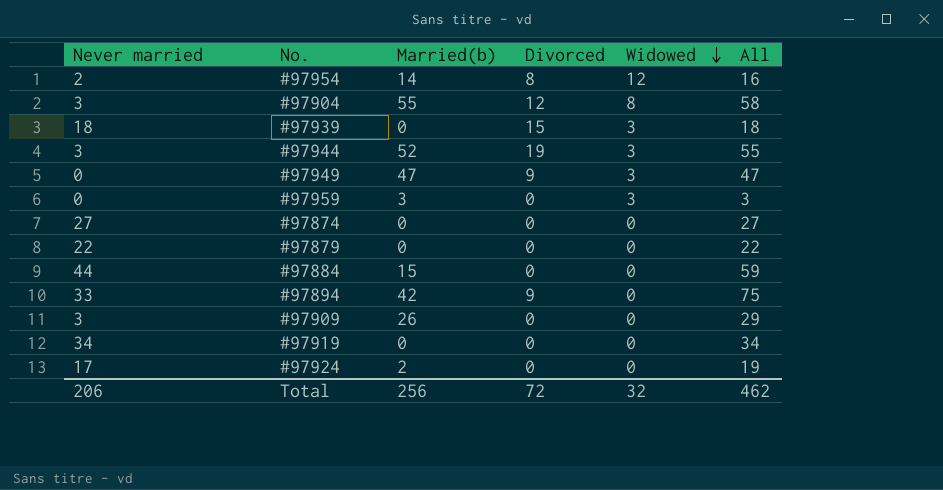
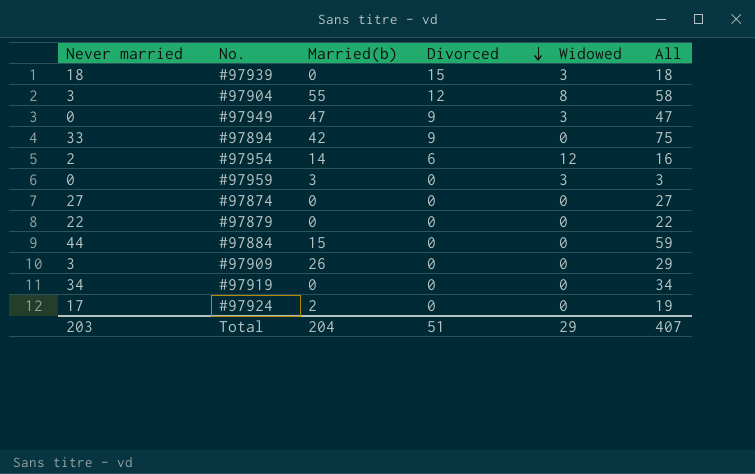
row order: Widowed descending -> Divorced descending
row #97944: 3 | 52 | 19 | 3 | 55 -> none
#97954 | Divorced: 8 -> 6
Total | Never married: 206 -> 203
Total | Married(b): 256 -> 204
Total | Divorced: 72 -> 51
Total | Widowed: 32 -> 29
Total | All: 462 -> 407

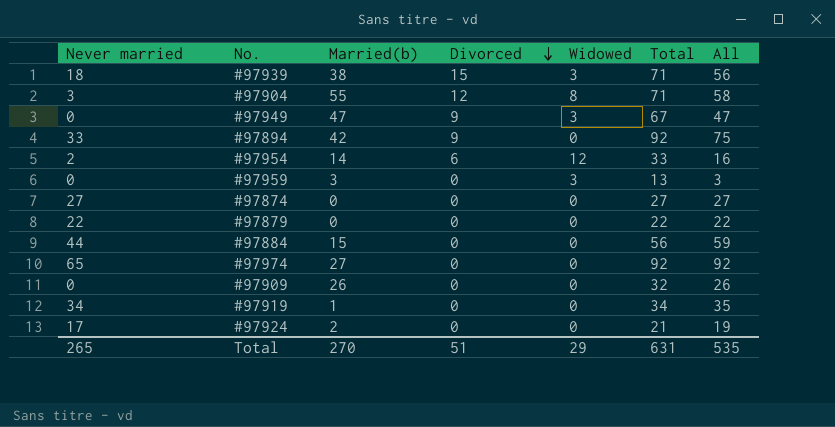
column Total | position: none -> 6
#97939 | Married(b): 0 -> 38
#97939 | All: 18 -> 56
row #97974: none -> 65 | 27 | 0 | 0 | 92 | 92
#97909 | Never married: 3 -> 0
#97909 | All: 29 -> 26
#97919 | Married(b): 0 -> 1
#97919 | All: 34 -> 35
Total | Never married: 203 -> 265
Total | Married(b): 204 -> 270
Total | All: 407 -> 535

